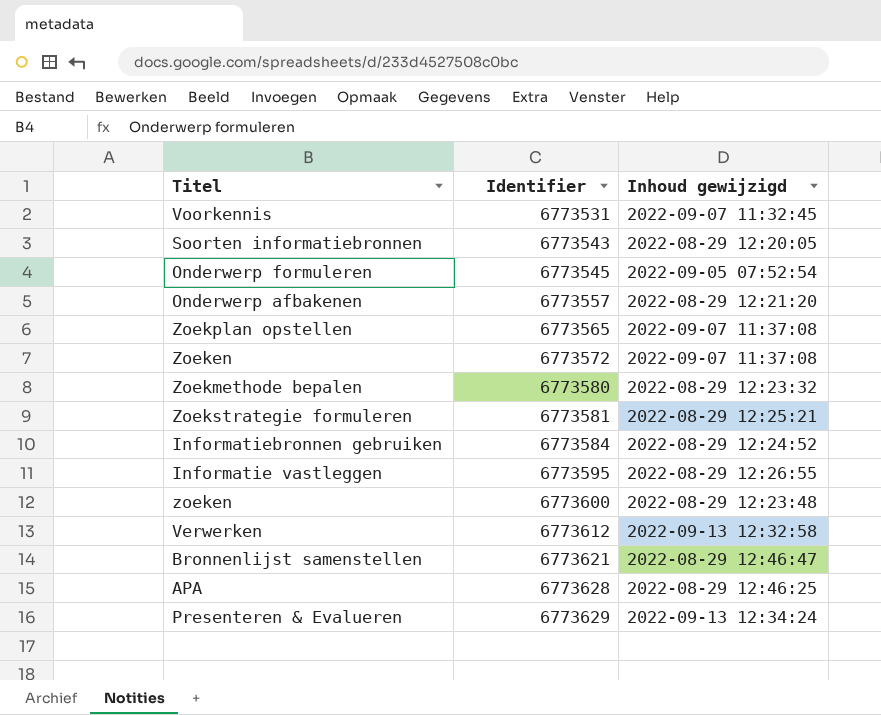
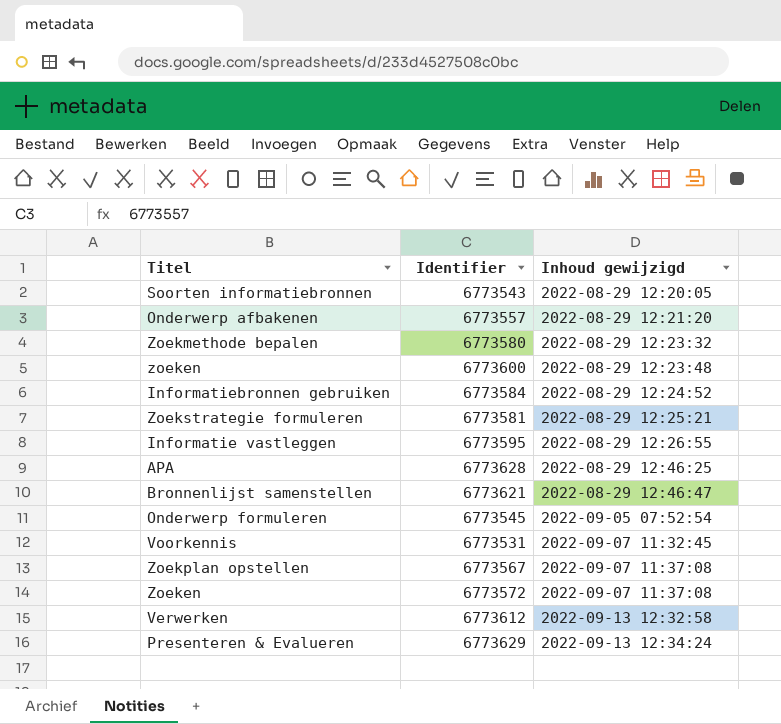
row order: Identifier ascending -> Inhoud gewijzigd ascending
Zoekplan opstellen | Identifier: 6773565 -> 6773567

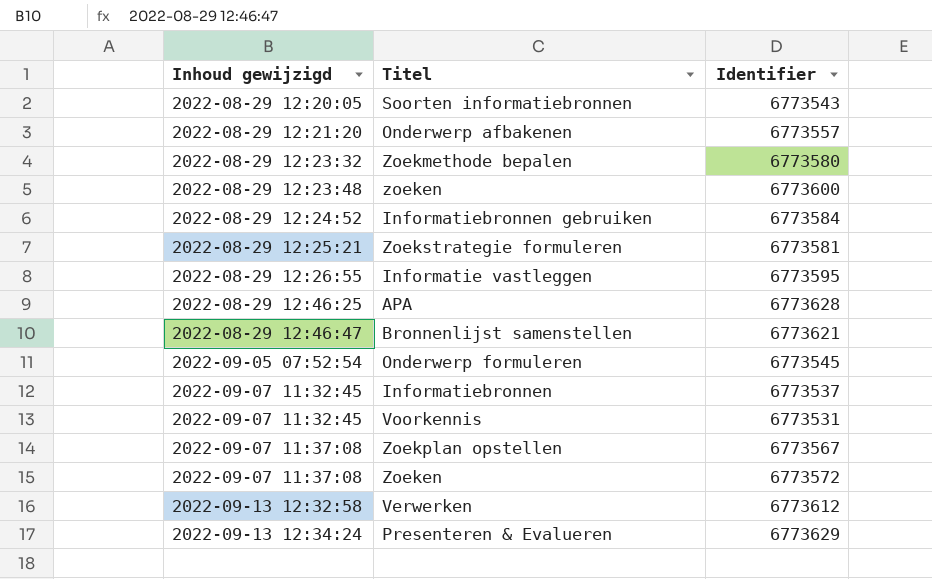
column Inhoud gewijzigd | position: 3 -> 1
row Informatiebronnen: none -> 2022-09-07 11:32:45 | 6773537

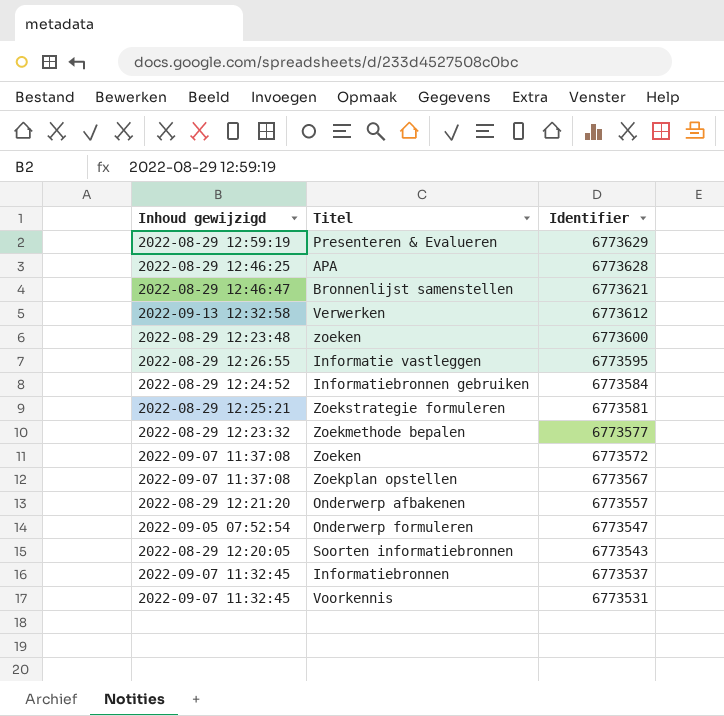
row order: Inhoud gewijzigd ascending -> Identifier descending
Presenteren & Evalueren | Inhoud gewijzigd: 2022-09-13 12:34:24 -> 2022-08-29 12:59:19
Zoekmethode bepalen | Identifier: 6773580 -> 6773577
Onderwerp formuleren | Identifier: 6773545 -> 6773547

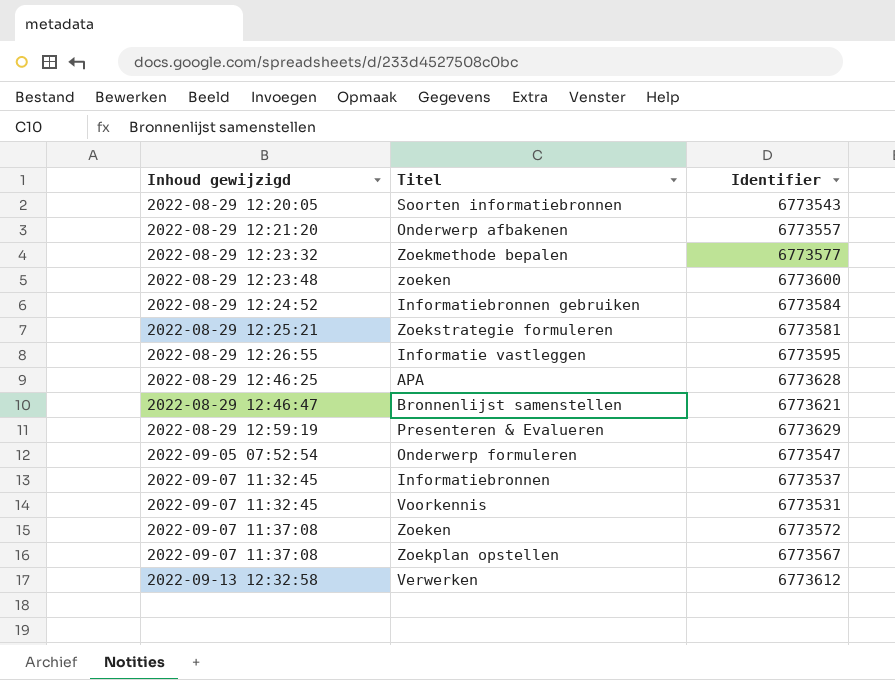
row order: Identifier descending -> Inhoud gewijzigd ascending

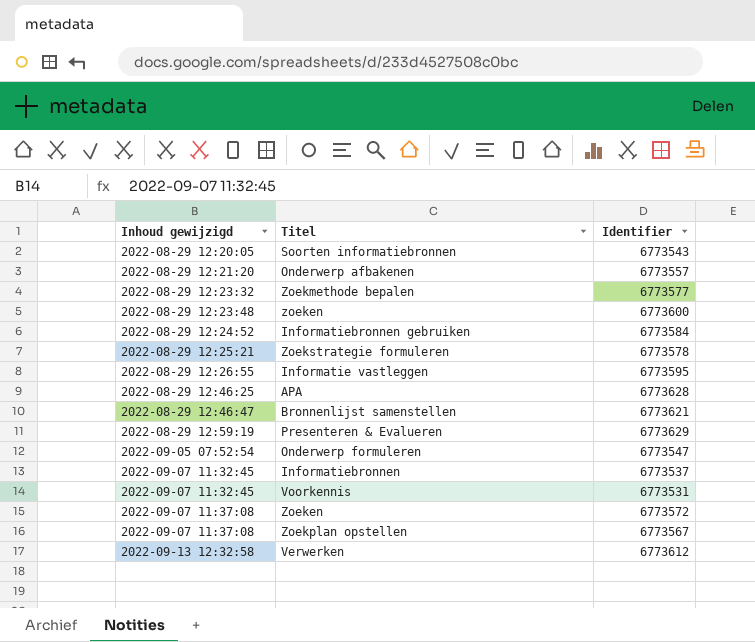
Zoekstrategie formuleren | Identifier: 6773581 -> 6773578

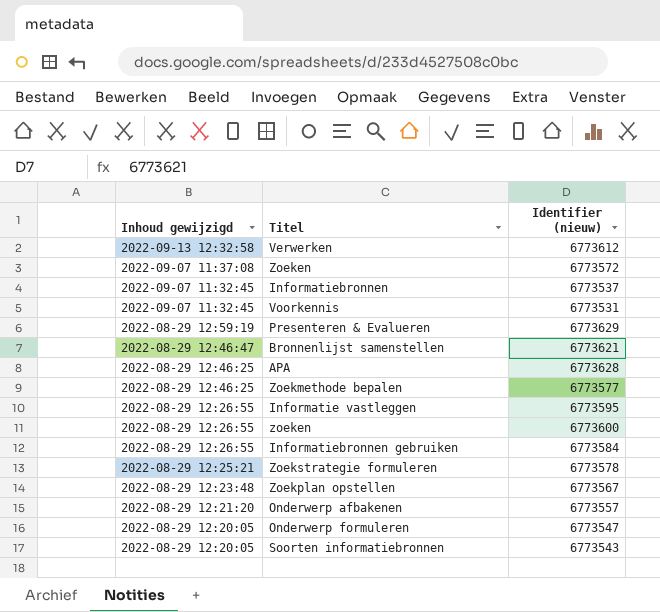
row order: Inhoud gewijzigd ascending -> Inhoud gewijzigd descending
column name: Identifier -> Identifier (nieuw)
Zoekmethode bepalen | Inhoud gewijzigd: 2022-08-29 12:23:32 -> 2022-08-29 12:46:25
zoeken | Inhoud gewijzigd: 2022-08-29 12:23:48 -> 2022-08-29 12:26:55
Informatiebronnen gebruiken | Inhoud gewijzigd: 2022-08-29 12:24:52 -> 2022-08-29 12:26:55
Zoekplan opstellen | Inhoud gewijzigd: 2022-09-07 11:37:08 -> 2022-08-29 12:23:48
Onderwerp formuleren | Inhoud gewijzigd: 2022-09-05 07:52:54 -> 2022-08-29 12:20:05

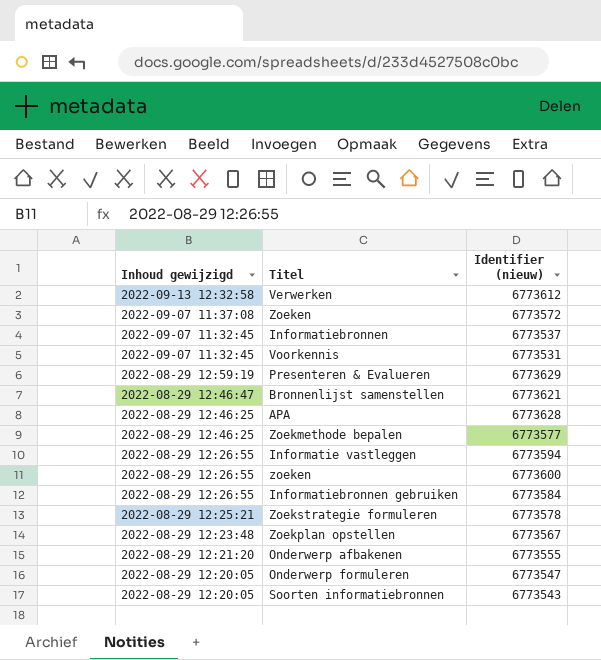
Informatie vastleggen | Identifier (nieuw): 6773595 -> 6773594
Onderwerp afbakenen | Identifier (nieuw): 6773557 -> 6773555

